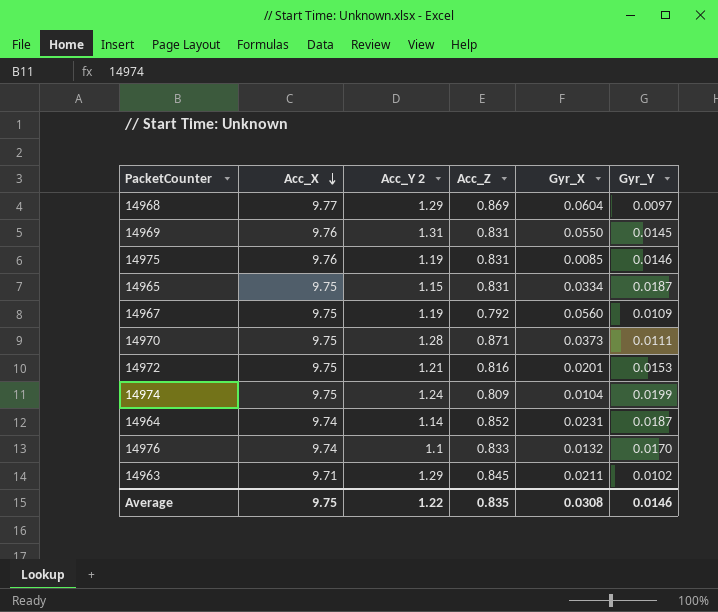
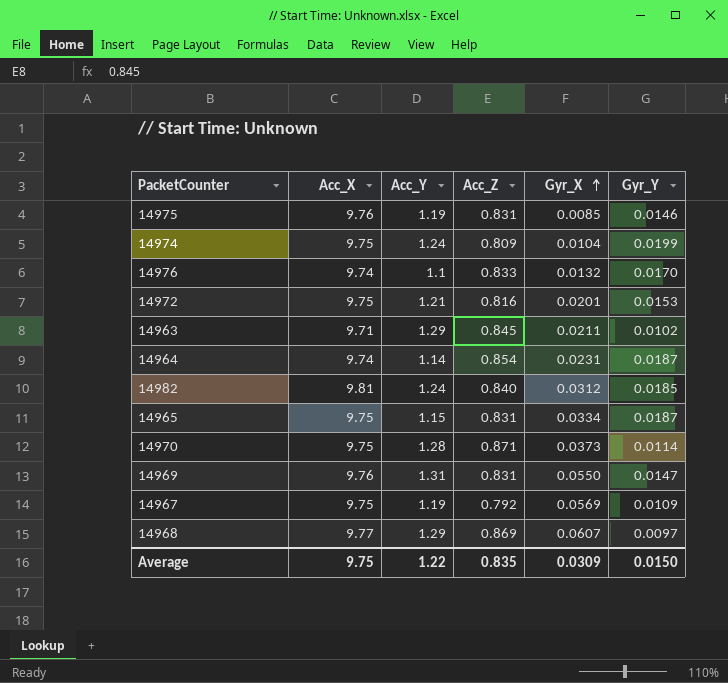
row order: Acc_X descending -> Gyr_X ascending
column name: Acc_Y 2 -> Acc_Y
14964 | Acc_Z: 0.852 -> 0.854
row 14982: none -> 9.81 | 1.24 | 0.840 | 0.0312 | 0.0185
14970 | Gyr_Y: 0.0111 -> 0.0114
14969 | Gyr_Y: 0.0145 -> 0.0147
14967 | Gyr_X: 0.0560 -> 0.0569
14968 | Gyr_X: 0.0604 -> 0.0607
Average | Gyr_X: 0.0308 -> 0.0309
Average | Gyr_Y: 0.0146 -> 0.0150

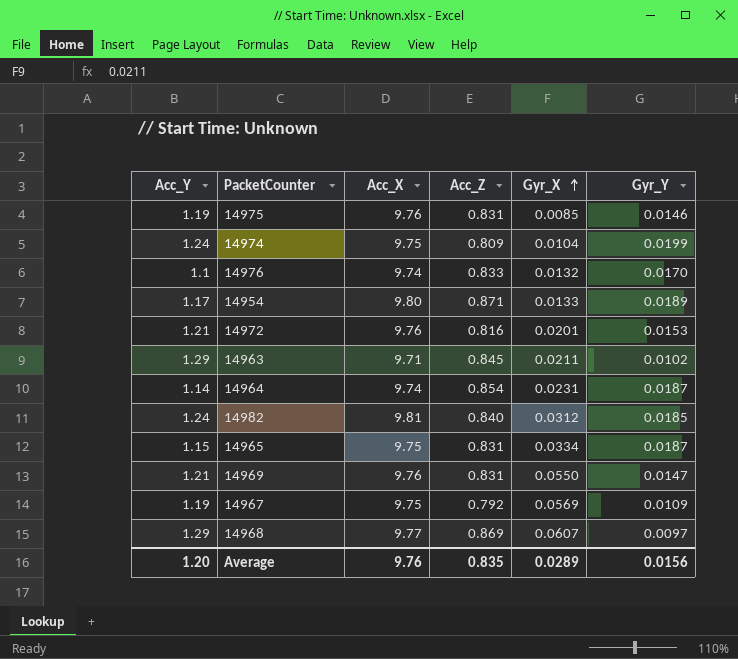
column Acc_Y | position: 3 -> 1
row 14970: 9.75 | 1.28 | 0.871 | 0.0373 | 0.0114 -> none
row 14954: none -> 1.17 | 9.80 | 0.871 | 0.0133 | 0.0189
14972 | Acc_X: 9.75 -> 9.76
14969 | Acc_Y: 1.31 -> 1.21
Average | Acc_Y: 1.22 -> 1.20
Average | Acc_X: 9.75 -> 9.76
Average | Gyr_X: 0.0309 -> 0.0289
Average | Gyr_Y: 0.0150 -> 0.0156

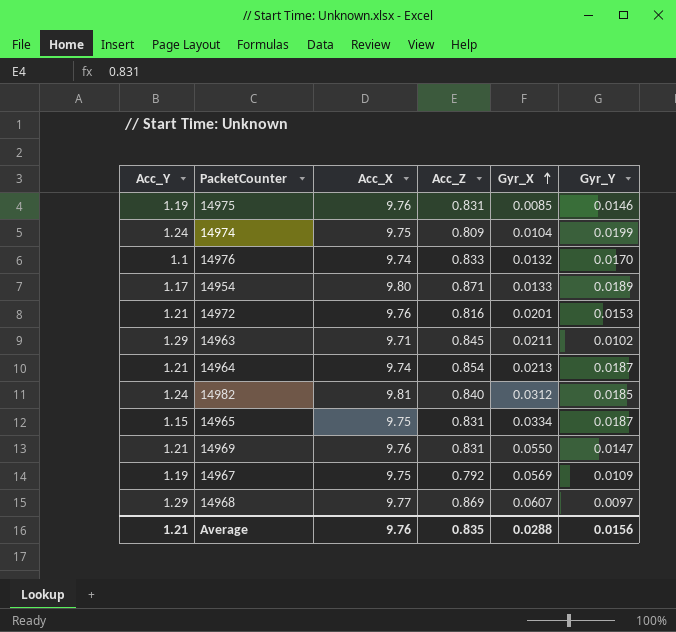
14964 | Acc_Y: 1.14 -> 1.21
14964 | Gyr_X: 0.0231 -> 0.0213
Average | Acc_Y: 1.20 -> 1.21
Average | Gyr_X: 0.0289 -> 0.0288

